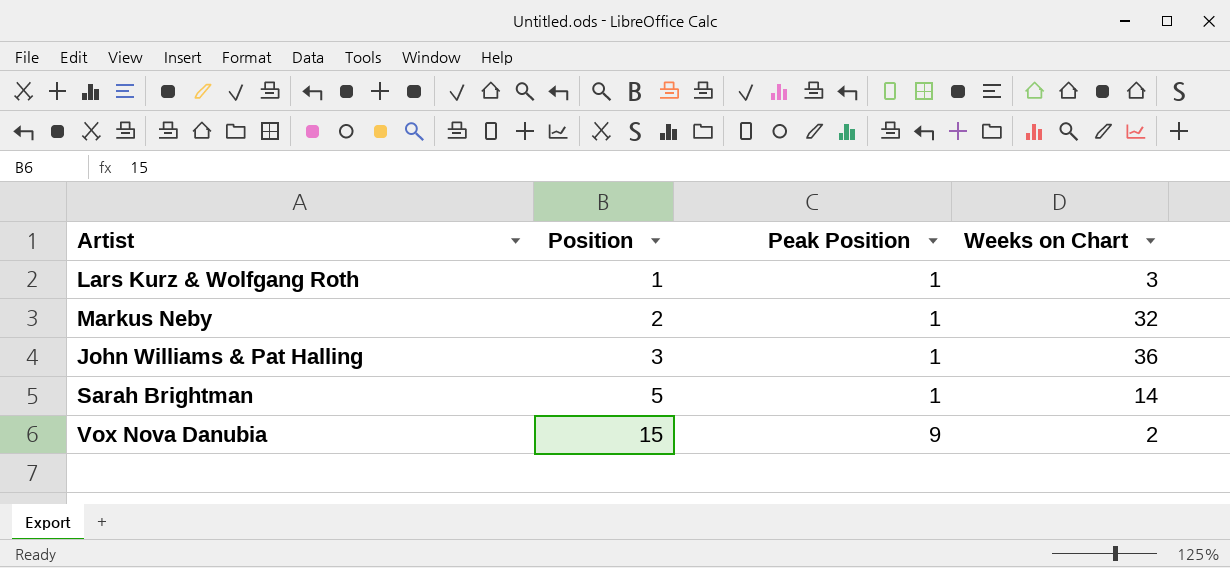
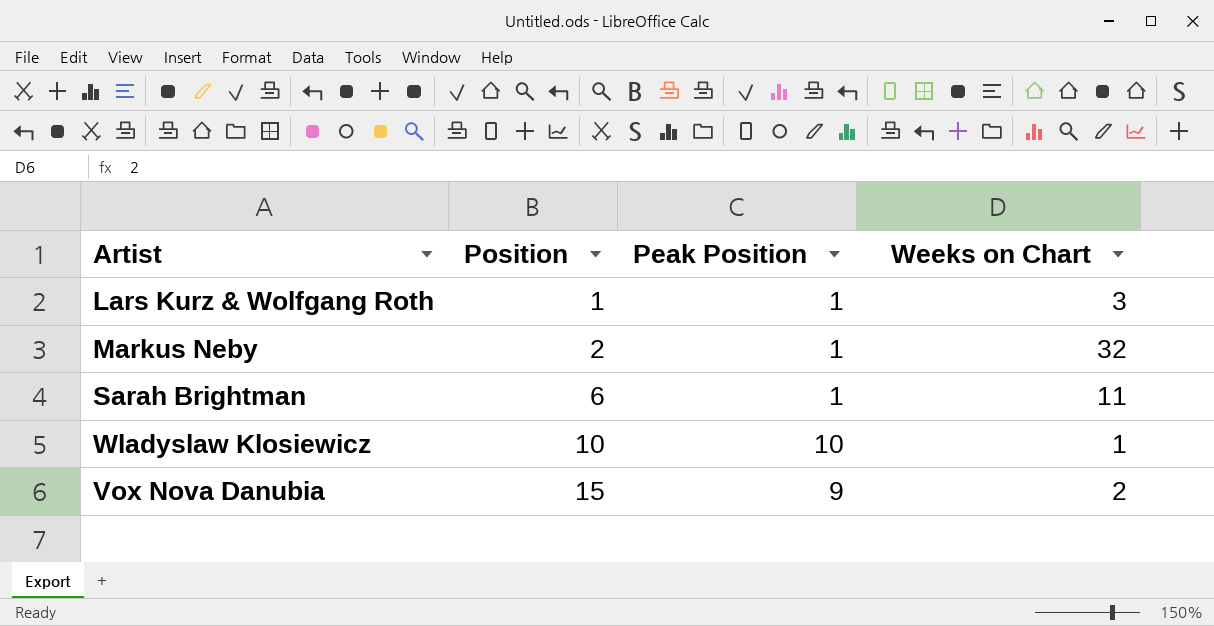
row John Williams & Pat Halling: 3 | 1 | 36 -> none
Sarah Brightman | Position: 5 -> 6
Sarah Brightman | Weeks on Chart: 14 -> 11
row Wladyslaw Klosiewicz: none -> 10 | 10 | 1

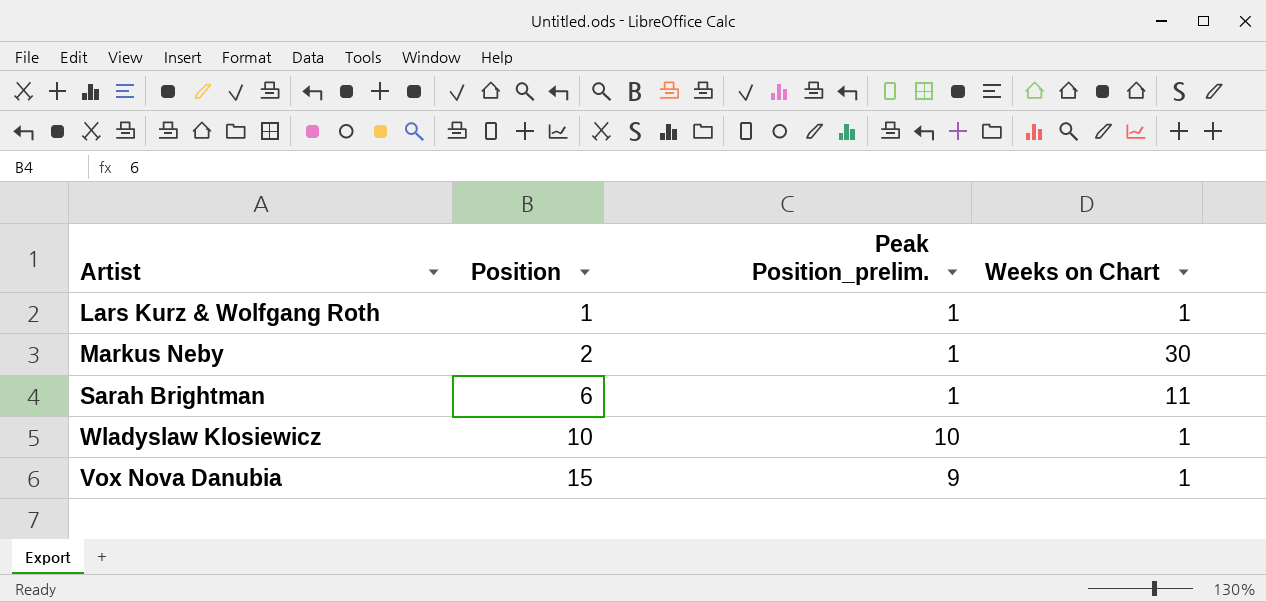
column name: Peak Position -> Peak Position_prelim.
Lars Kurz & Wolfgang Roth | Weeks on Chart: 3 -> 1
Markus Neby | Weeks on Chart: 32 -> 30
Vox Nova Danubia | Weeks on Chart: 2 -> 1

